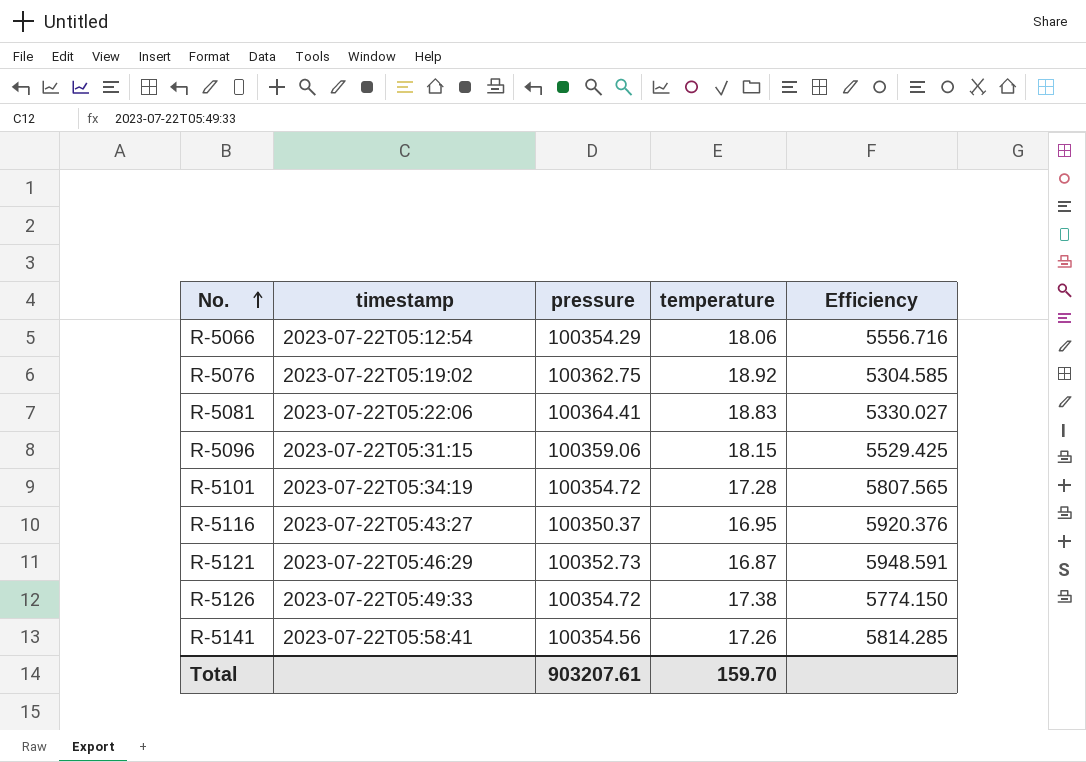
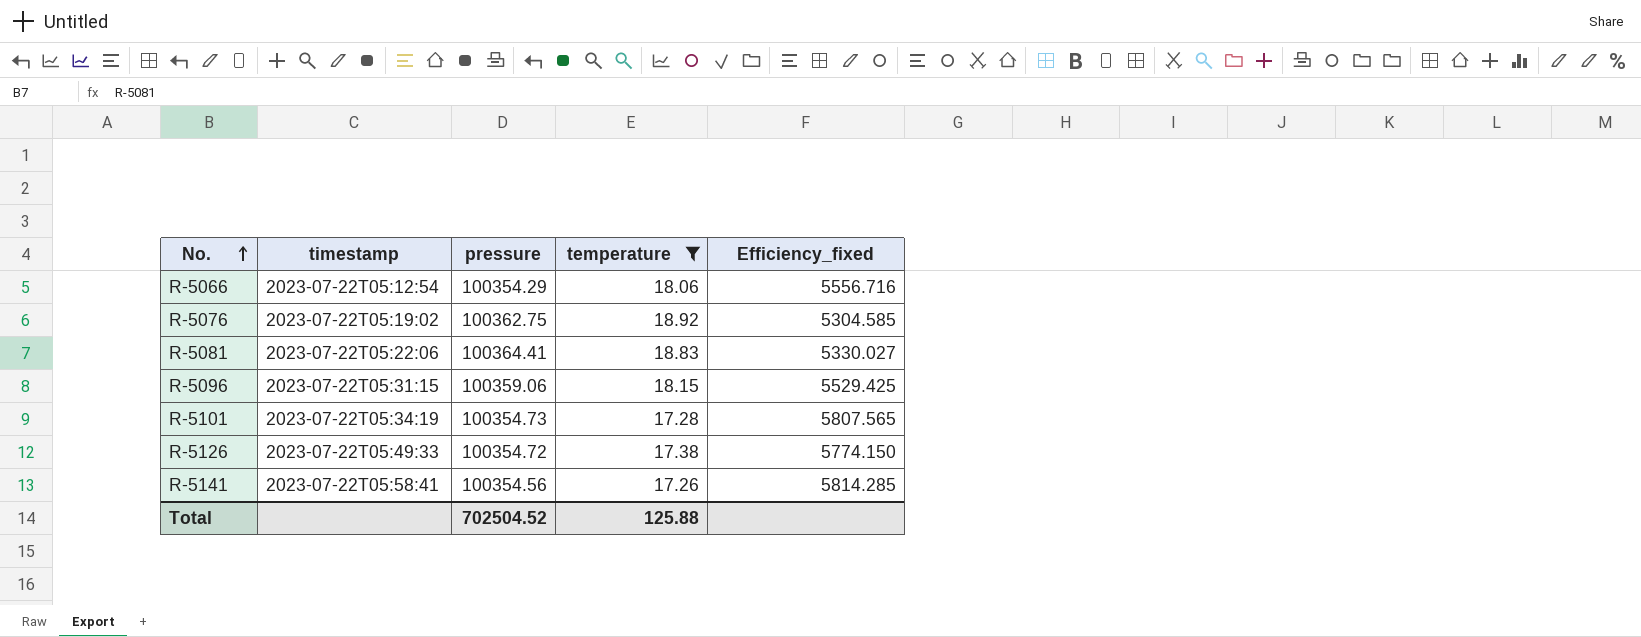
filter: none -> temperature >= 17.26
column name: Efficiency -> Efficiency_fixed
R-5101 | pressure: 100354.72 -> 100354.73
Total | pressure: 903207.61 -> 702504.52
Total | temperature: 159.70 -> 125.88

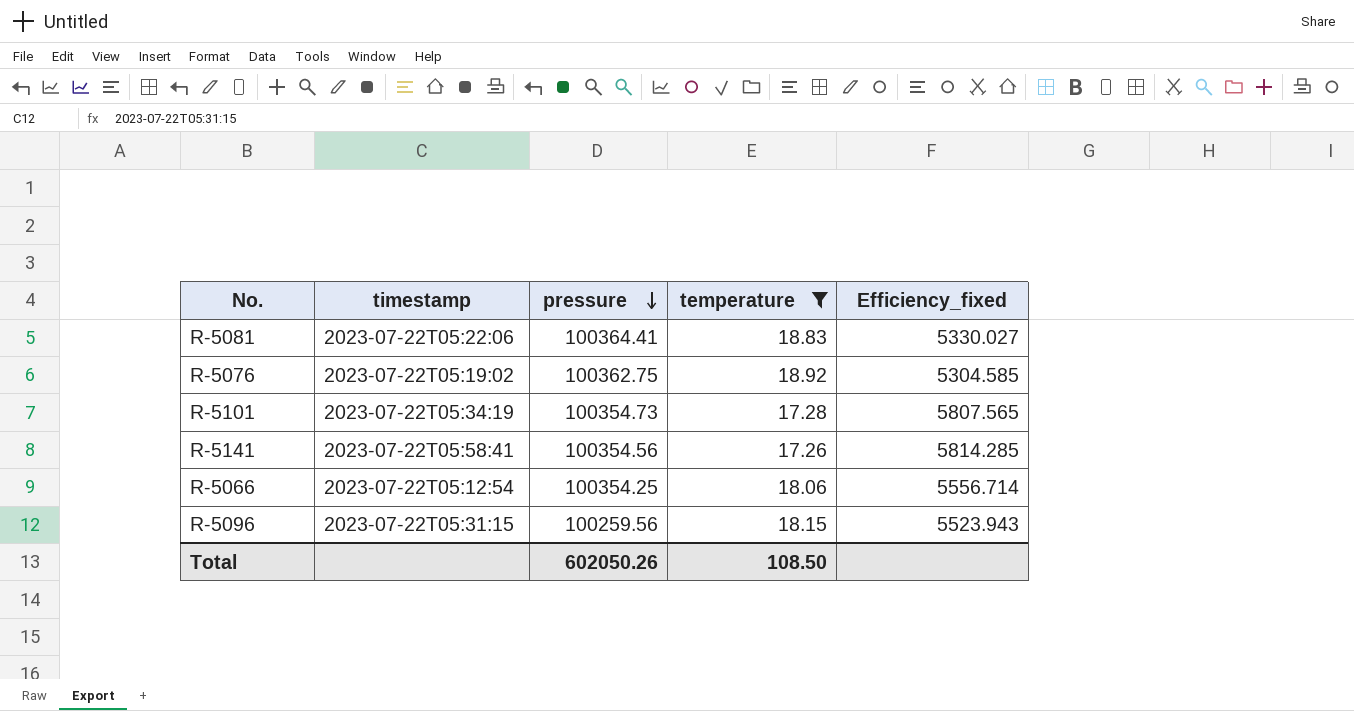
row order: No. ascending -> pressure descending
row R-5126: 2023-07-22T05:49:33 | 100354.72 | 17.38 | 5774.150 -> none
R-5066 | pressure: 100354.29 -> 100354.25
R-5066 | Efficiency_fixed: 5556.716 -> 5556.714
R-5096 | pressure: 100359.06 -> 100259.56
R-5096 | Efficiency_fixed: 5529.425 -> 5523.943
Total | pressure: 702504.52 -> 602050.26
Total | temperature: 125.88 -> 108.50

